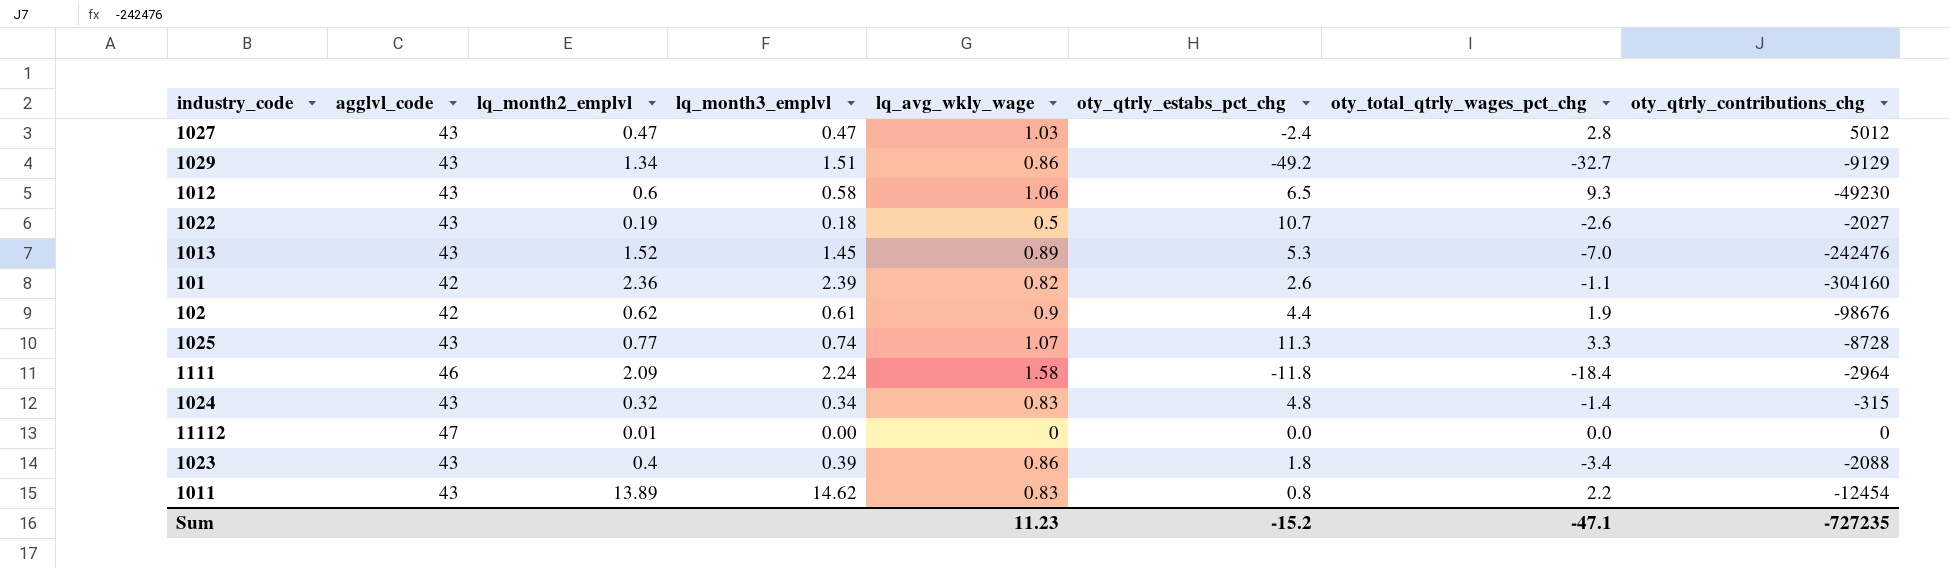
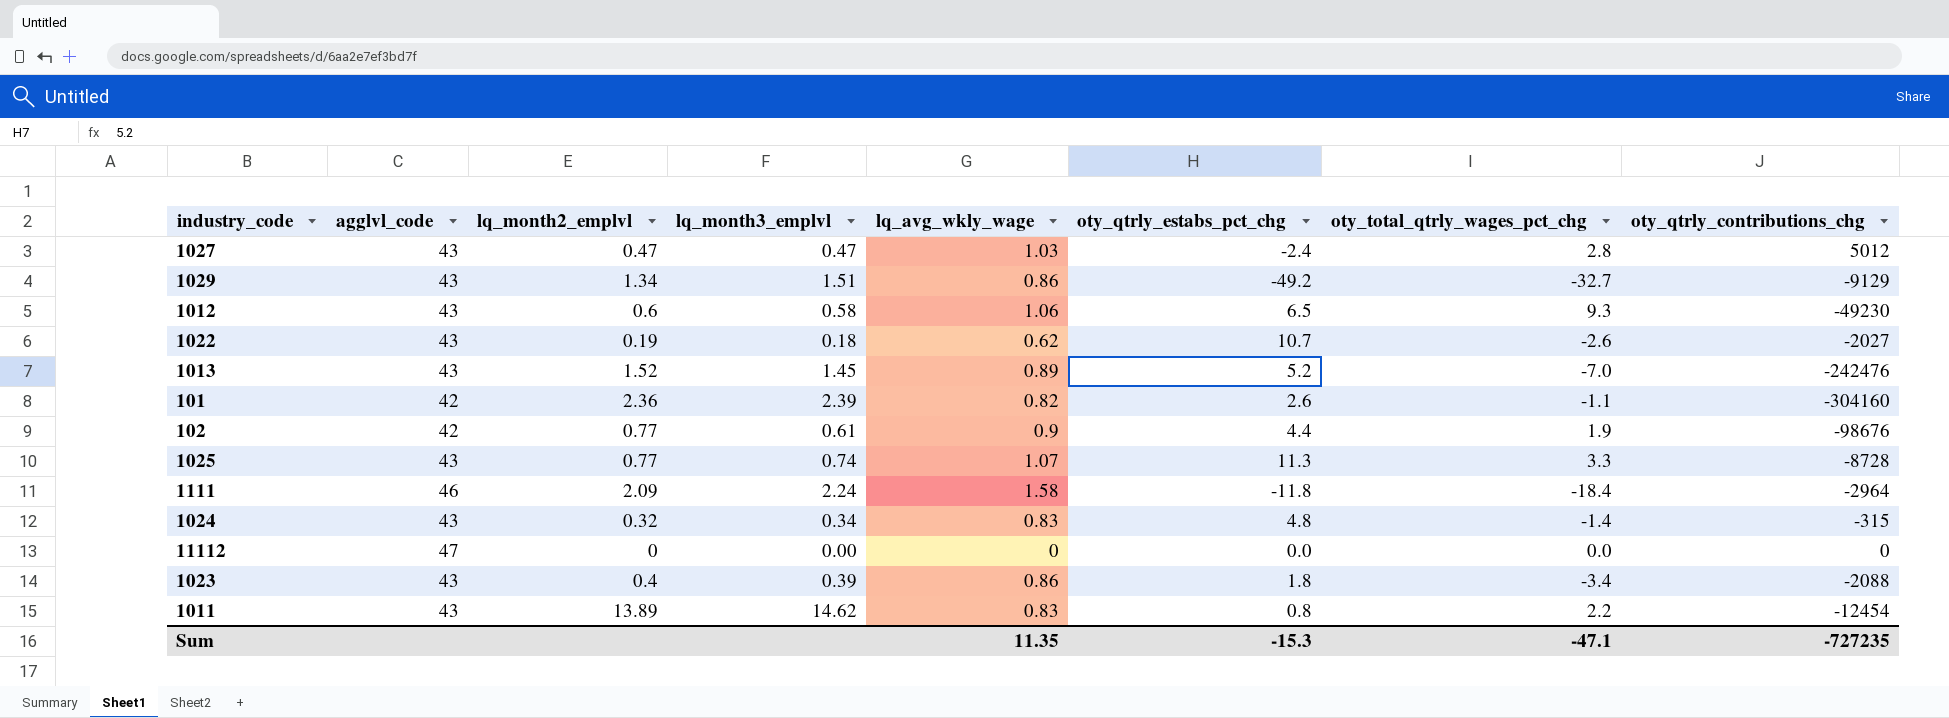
1022 | lq_avg_wkly_wage: 0.5 -> 0.62
1013 | oty_qtrly_estabs_pct_chg: 5.3 -> 5.2
102 | lq_month2_emplvl: 0.62 -> 0.77
11112 | lq_month2_emplvl: 0.01 -> 0
Sum | lq_avg_wkly_wage: 11.23 -> 11.35
Sum | oty_qtrly_estabs_pct_chg: -15.2 -> -15.3

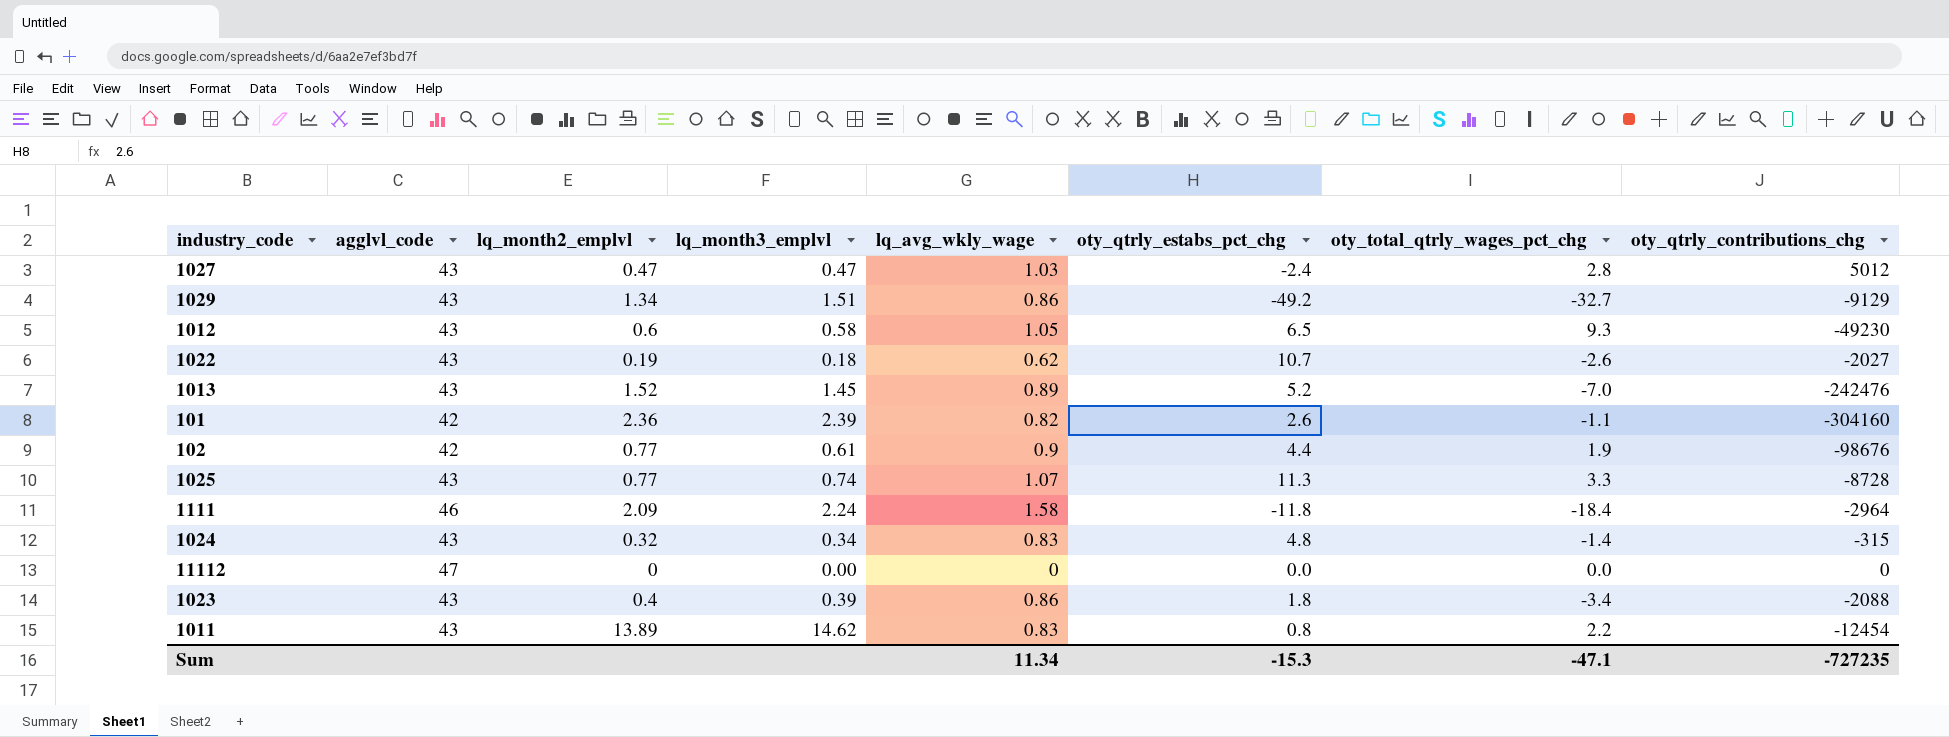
1012 | lq_avg_wkly_wage: 1.06 -> 1.05
Sum | lq_avg_wkly_wage: 11.35 -> 11.34

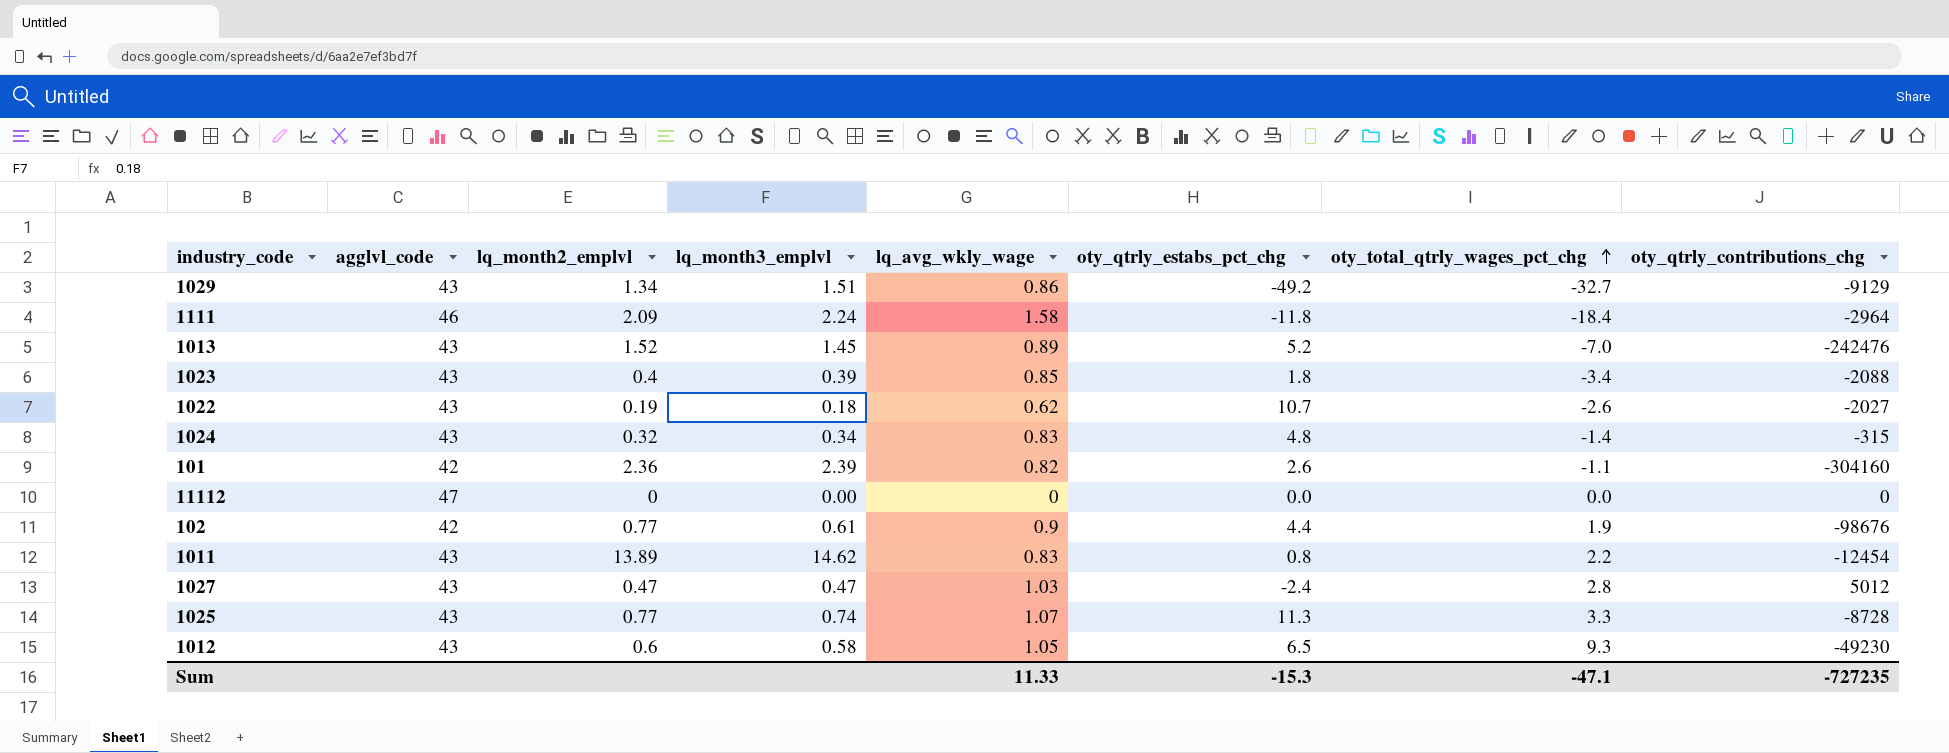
row order: none -> oty_total_qtrly_wages_pct_chg ascending
1023 | lq_avg_wkly_wage: 0.86 -> 0.85
Sum | lq_avg_wkly_wage: 11.34 -> 11.33

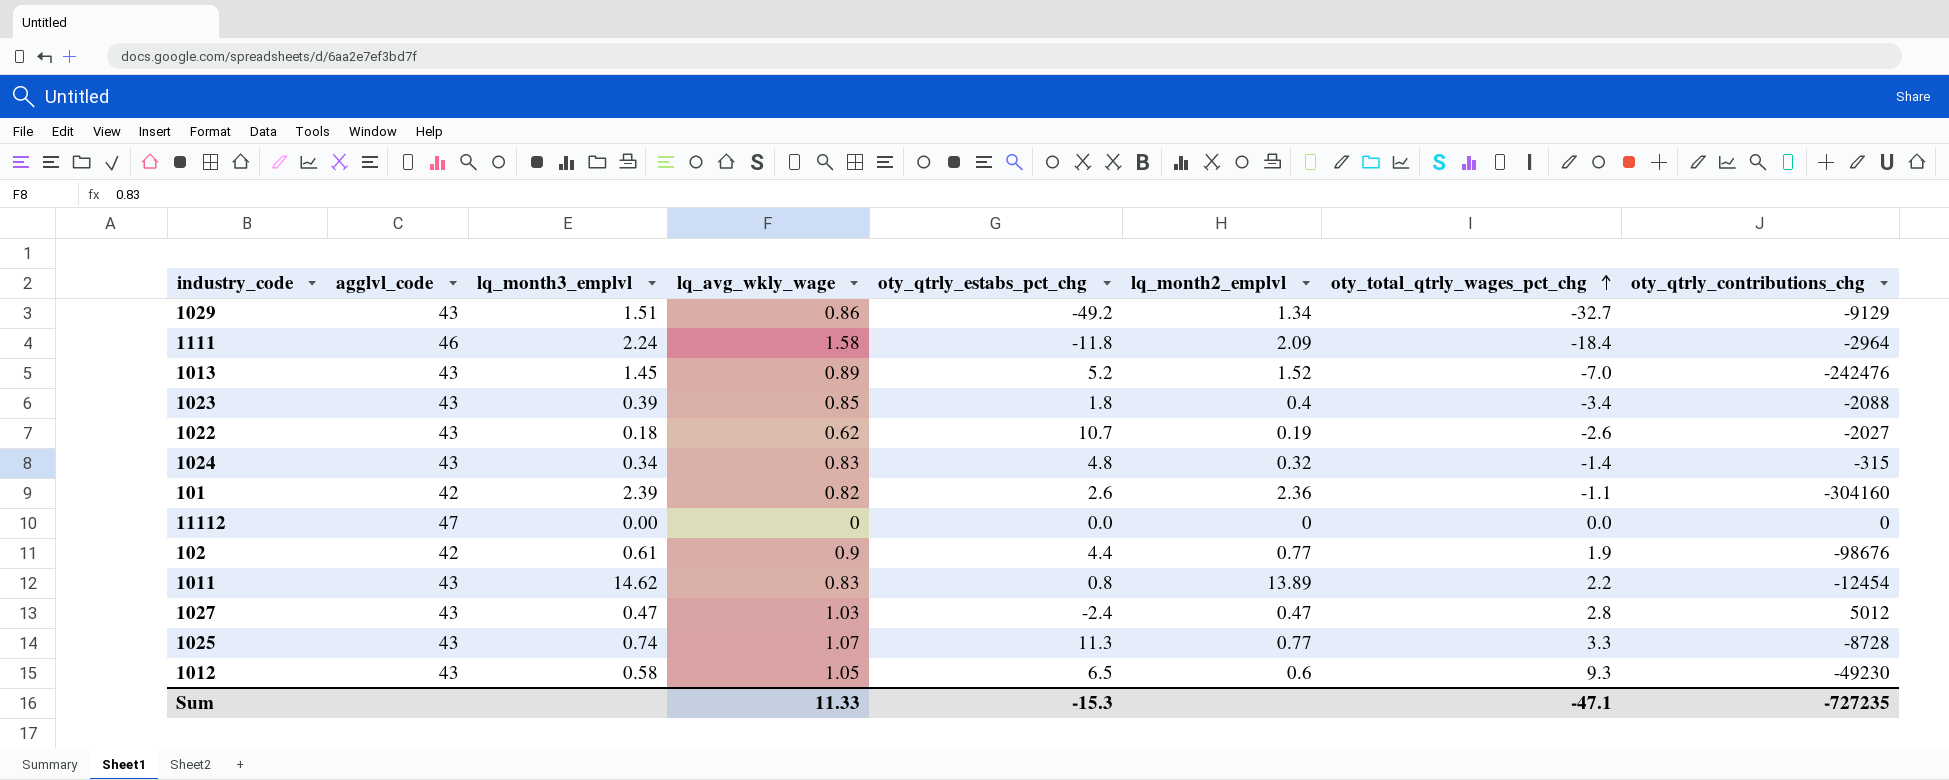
column lq_month2_emplvl | position: 3 -> 6

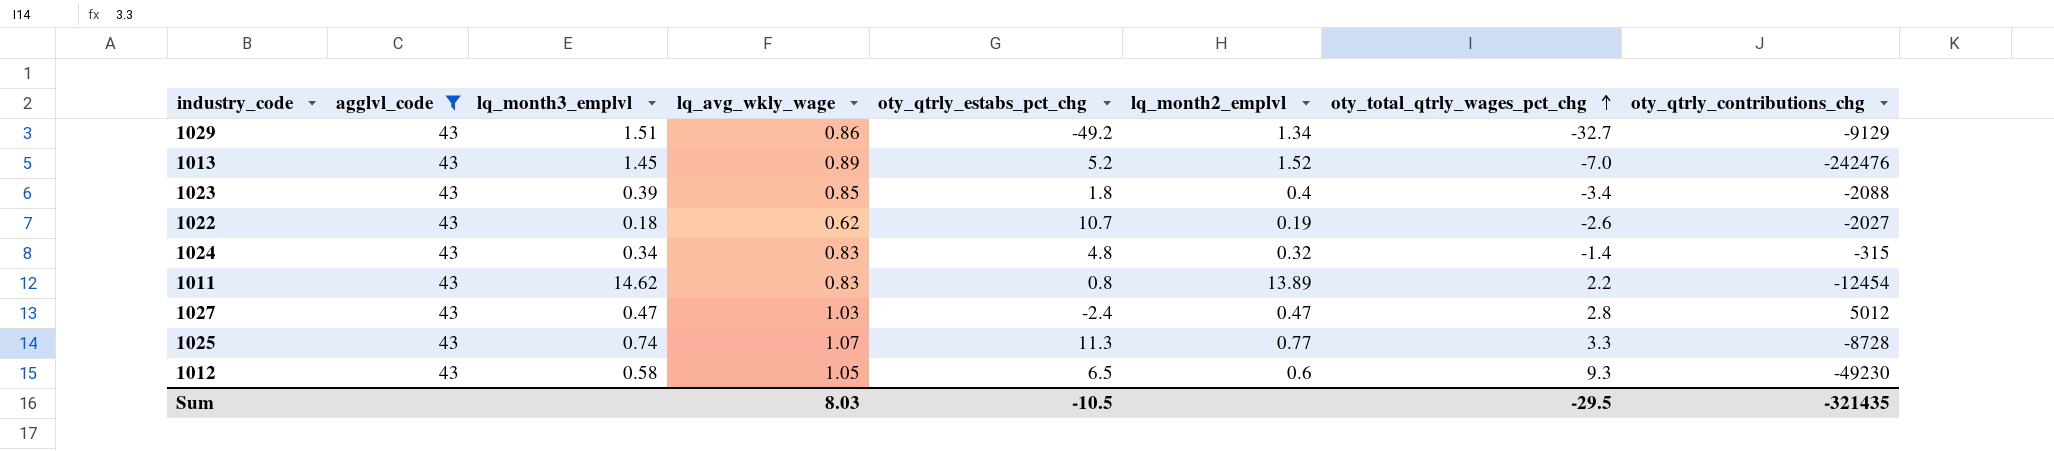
filter: none -> agglvl_code = 43
Sum | lq_avg_wkly_wage: 11.33 -> 8.03
Sum | oty_qtrly_estabs_pct_chg: -15.3 -> -10.5
Sum | oty_total_qtrly_wages_pct_chg: -47.1 -> -29.5
Sum | oty_qtrly_contributions_chg: -727235 -> -321435

